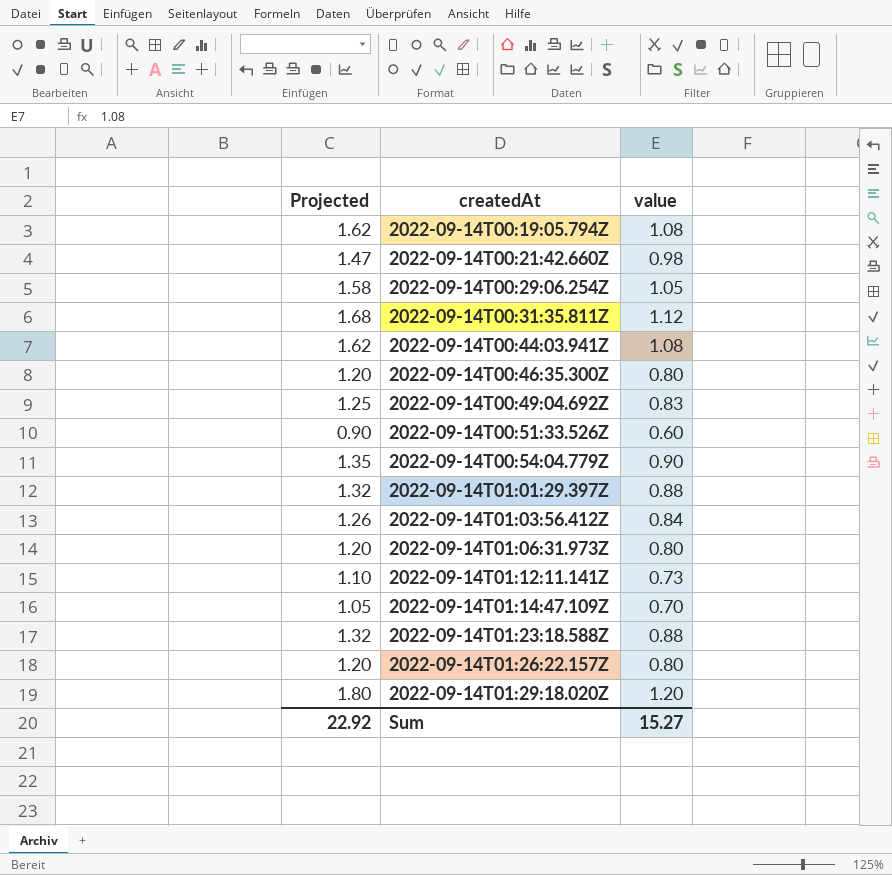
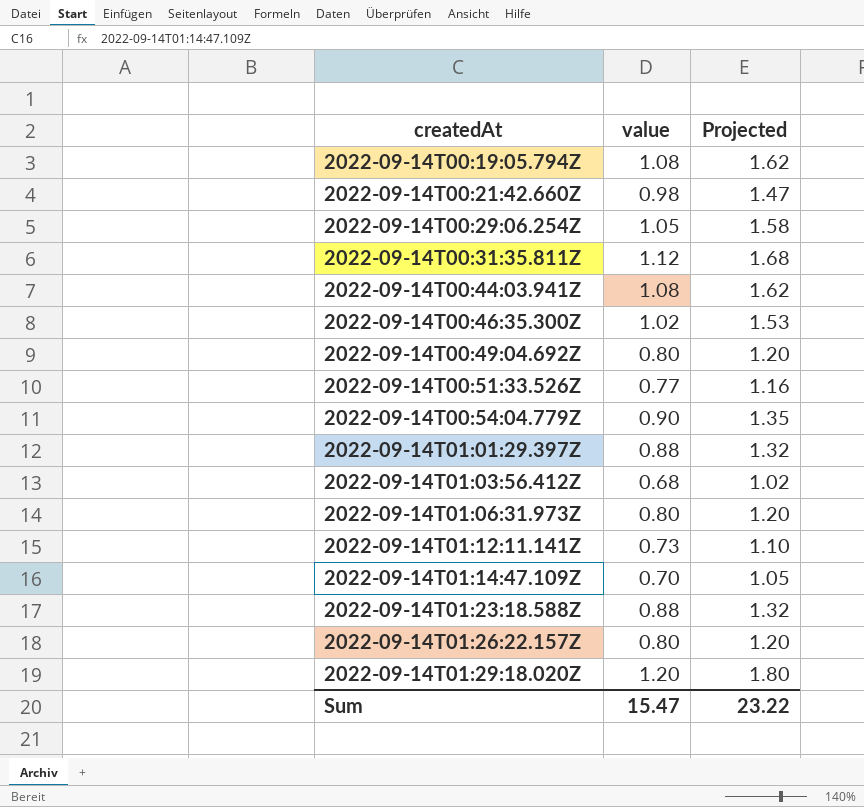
column Projected | position: 1 -> 3
2022-09-14T00:46:35.300Z | value: 0.80 -> 1.02
2022-09-14T00:46:35.300Z | Projected: 1.20 -> 1.53
2022-09-14T00:49:04.692Z | value: 0.83 -> 0.80
2022-09-14T00:49:04.692Z | Projected: 1.25 -> 1.20
2022-09-14T00:51:33.526Z | value: 0.60 -> 0.77
2022-09-14T00:51:33.526Z | Projected: 0.90 -> 1.16
2022-09-14T01:03:56.412Z | value: 0.84 -> 0.68
2022-09-14T01:03:56.412Z | Projected: 1.26 -> 1.02
Sum | value: 15.27 -> 15.47
Sum | Projected: 22.92 -> 23.22

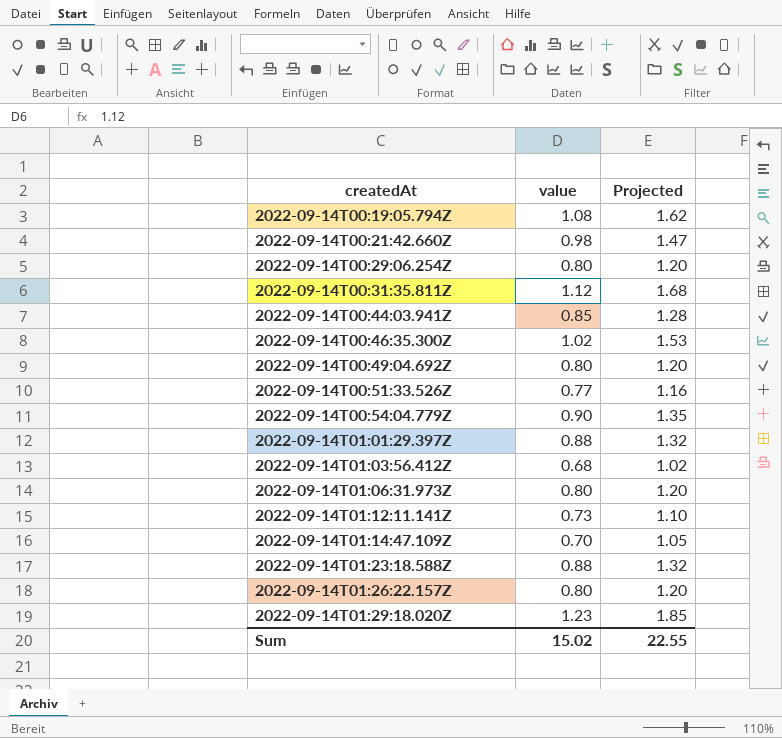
2022-09-14T00:29:06.254Z | value: 1.05 -> 0.80
2022-09-14T00:29:06.254Z | Projected: 1.58 -> 1.20
2022-09-14T00:44:03.941Z | value: 1.08 -> 0.85
2022-09-14T00:44:03.941Z | Projected: 1.62 -> 1.28
2022-09-14T01:29:18.020Z | value: 1.20 -> 1.23
2022-09-14T01:29:18.020Z | Projected: 1.80 -> 1.85
Sum | value: 15.47 -> 15.02
Sum | Projected: 23.22 -> 22.55

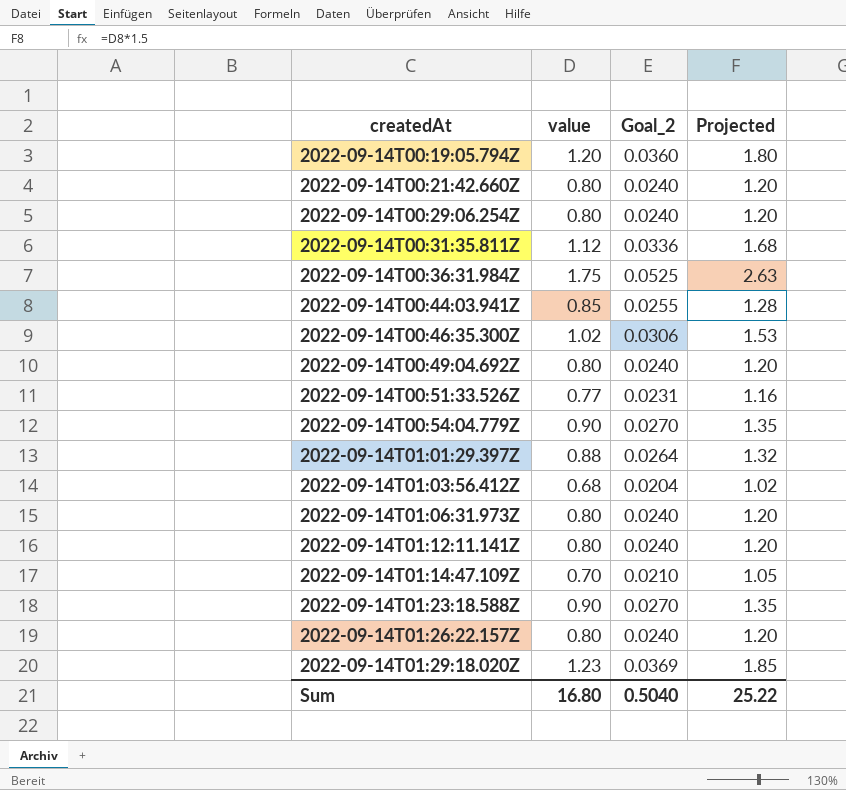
column Goal_2 | formula: none -> [value] * 0.03
2022-09-14T00:19:05.794Z | value: 1.08 -> 1.20
2022-09-14T00:19:05.794Z | Projected: 1.62 -> 1.80
2022-09-14T00:21:42.660Z | value: 0.98 -> 0.80
2022-09-14T00:21:42.660Z | Projected: 1.47 -> 1.20
row 2022-09-14T00:36:31.984Z: none -> 1.75 | 0.0525 | 2.63
2022-09-14T01:12:11.141Z | value: 0.73 -> 0.80
2022-09-14T01:12:11.141Z | Projected: 1.10 -> 1.20
2022-09-14T01:23:18.588Z | value: 0.88 -> 0.90
2022-09-14T01:23:18.588Z | Projected: 1.32 -> 1.35
Sum | value: 15.02 -> 16.80
Sum | Projected: 22.55 -> 25.22

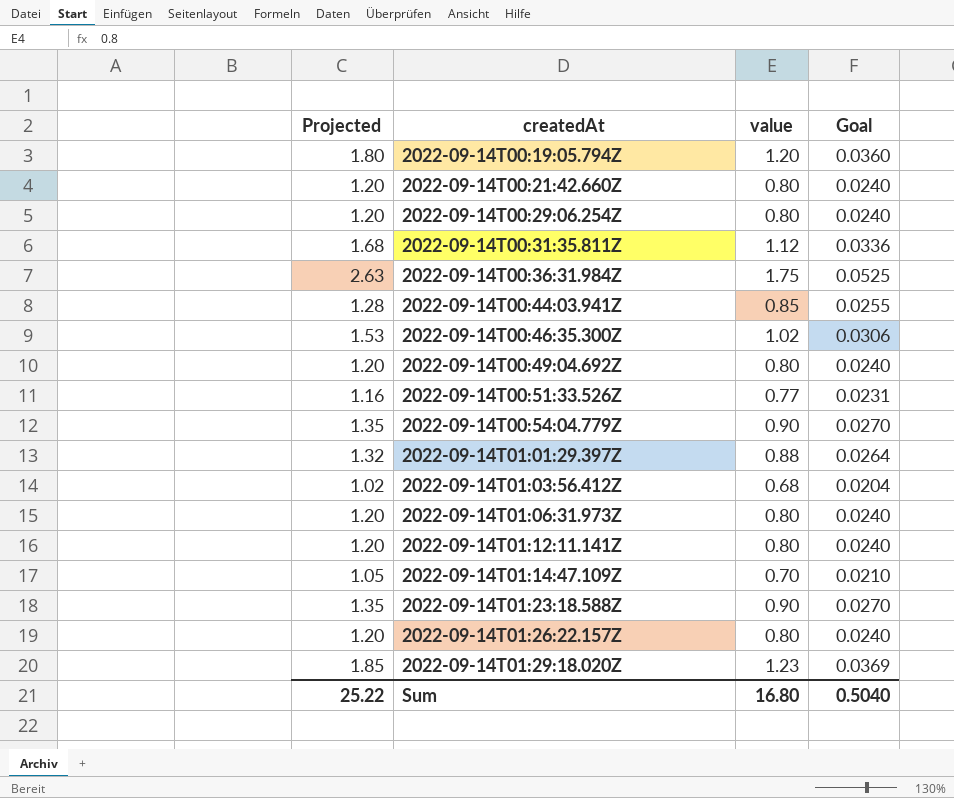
column Projected | position: 4 -> 1
column name: Goal_2 -> Goal

